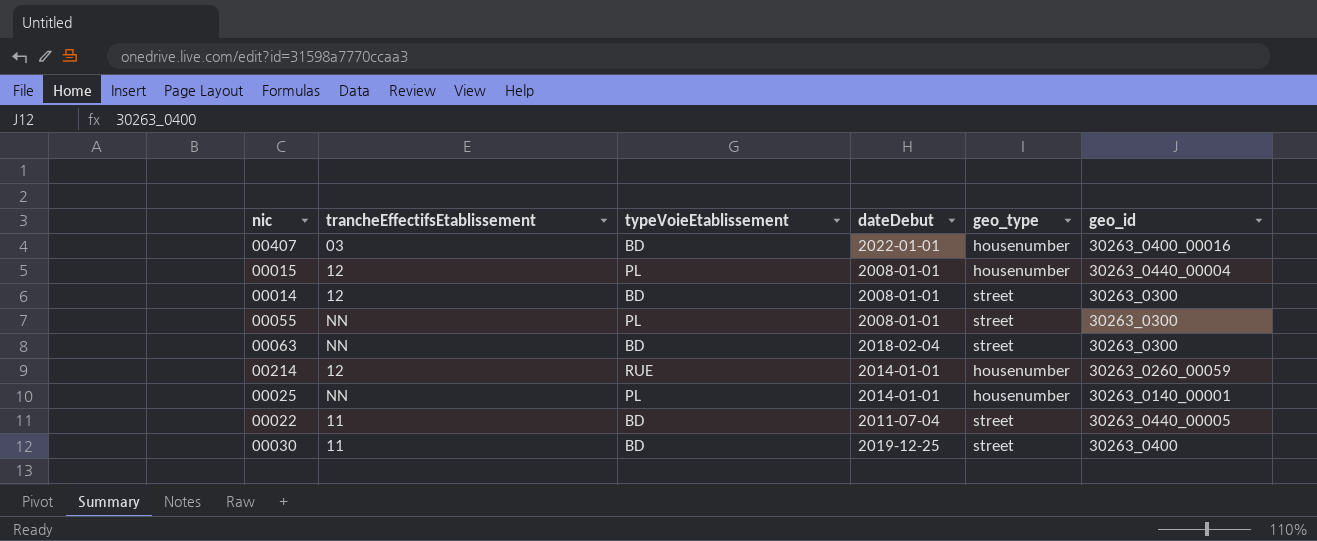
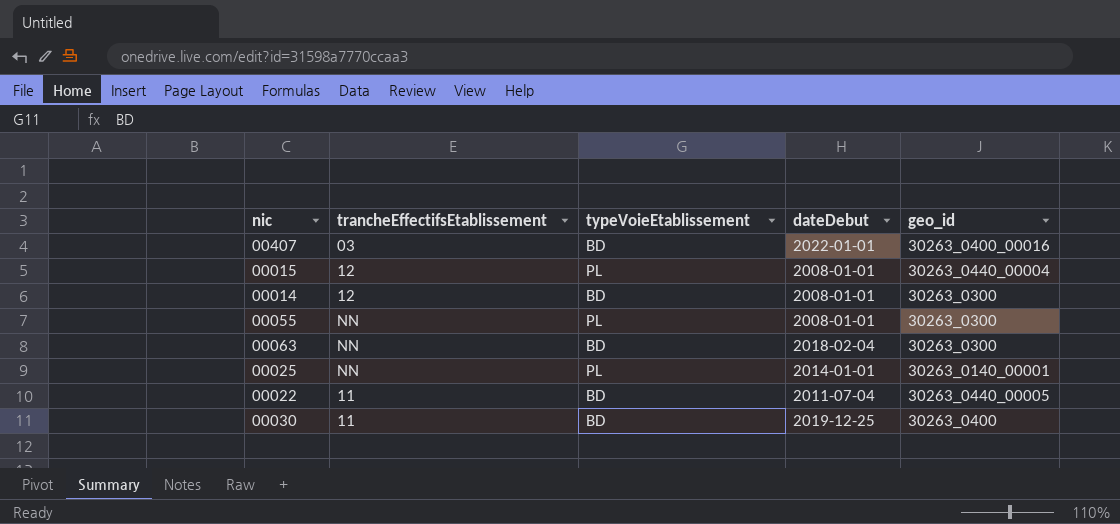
column geo_type | position: 5 -> none
row 00214: 12 | RUE | 2014-01-01 | housenumber | 30263_0260_00059 -> none

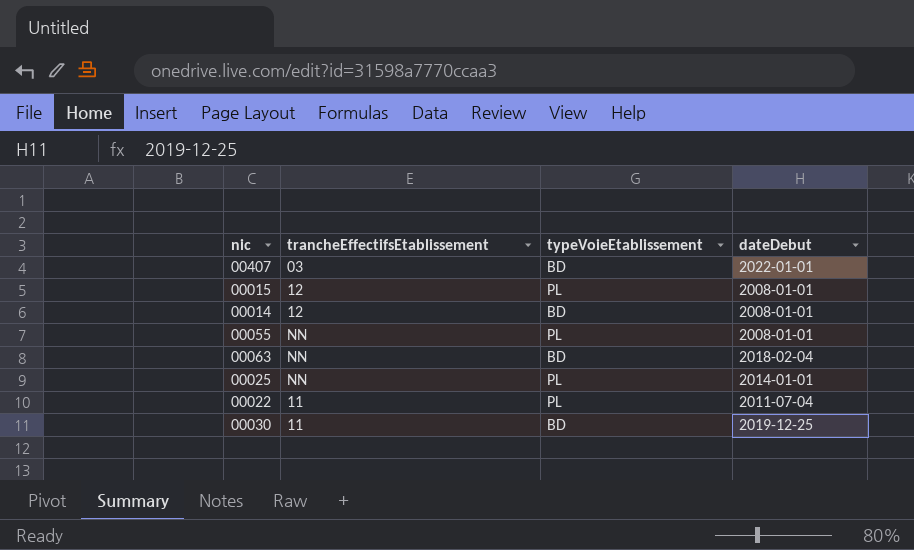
column geo_id | position: 5 -> none
00022 | typeVoieEtablissement: BD -> PL

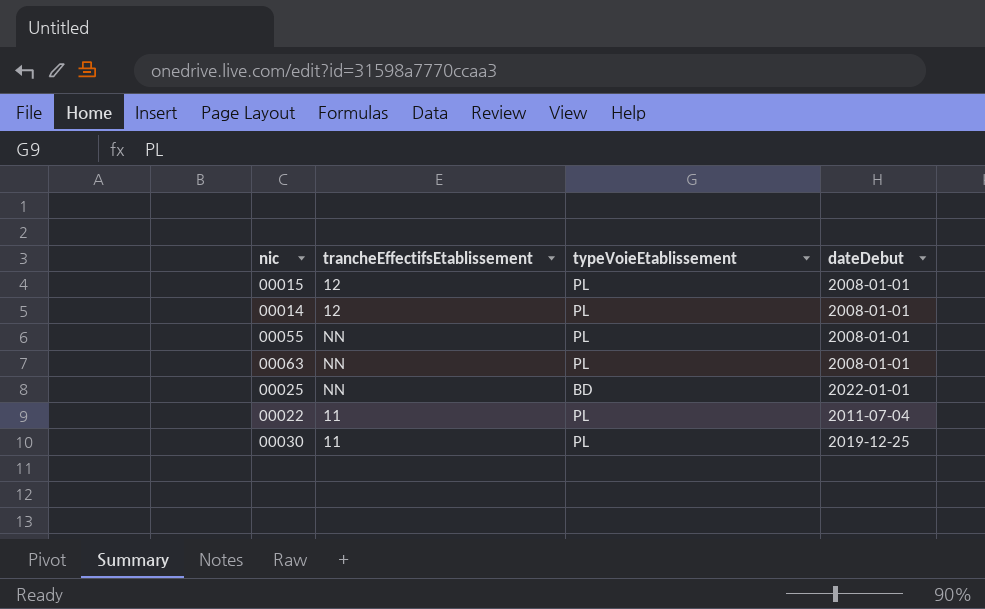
row 00407: 03 | BD | 2022-01-01 -> none
00014 | typeVoieEtablissement: BD -> PL
00063 | typeVoieEtablissement: BD -> PL
00063 | dateDebut: 2018-02-04 -> 2008-01-01
00025 | typeVoieEtablissement: PL -> BD
00025 | dateDebut: 2014-01-01 -> 2022-01-01
00030 | typeVoieEtablissement: BD -> PL

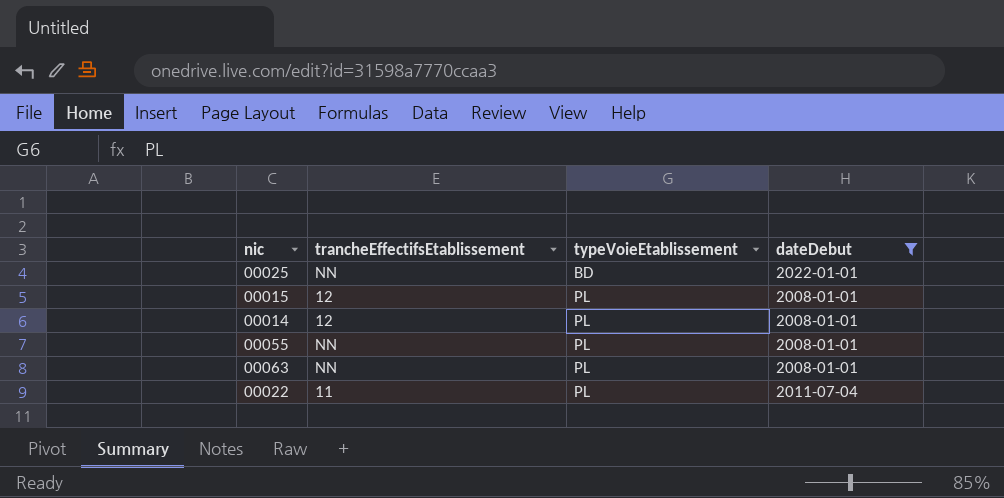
filter: none -> dateDebut != 2019-12-25
row order: none -> typeVoieEtablissement ascending

